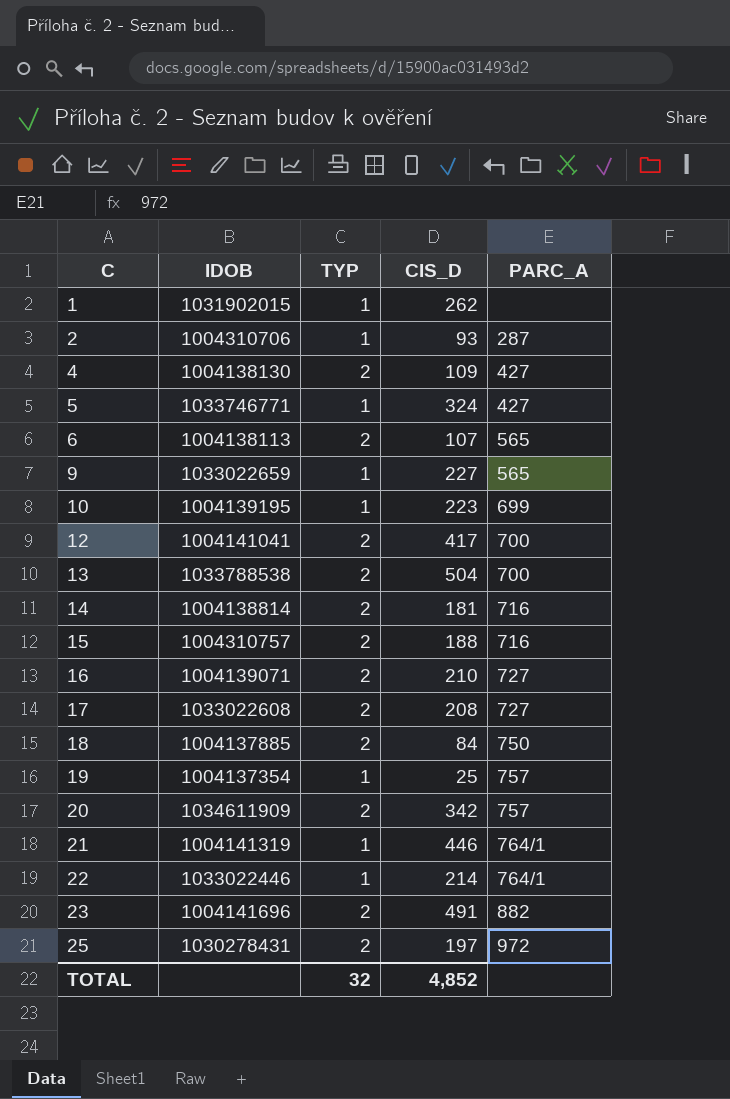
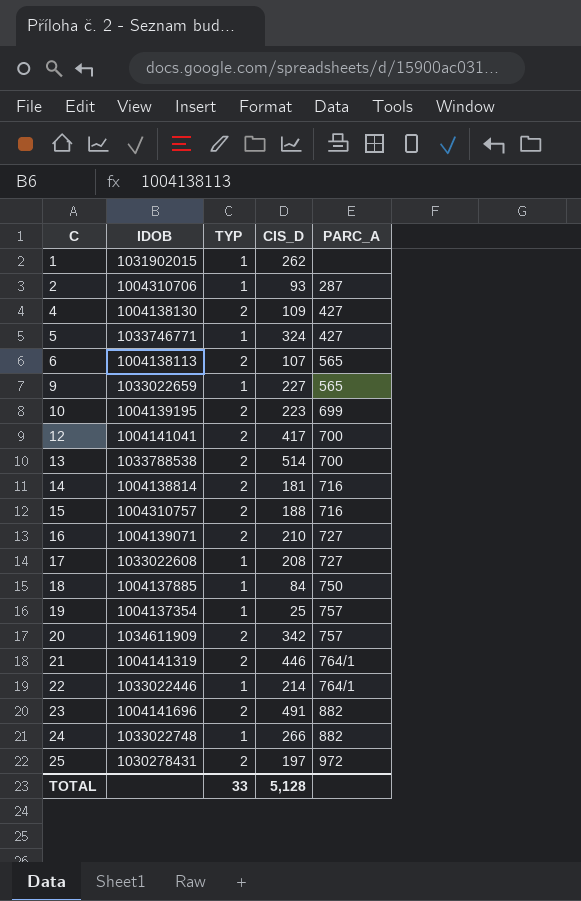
10 | TYP: 1 -> 2
13 | CIS_D: 504 -> 514
17 | TYP: 2 -> 1
18 | TYP: 2 -> 1
21 | TYP: 1 -> 2
row 24: none -> 1033022748 | 1 | 266 | 882
TOTAL | TYP: 32 -> 33
TOTAL | CIS_D: 4,852 -> 5,128

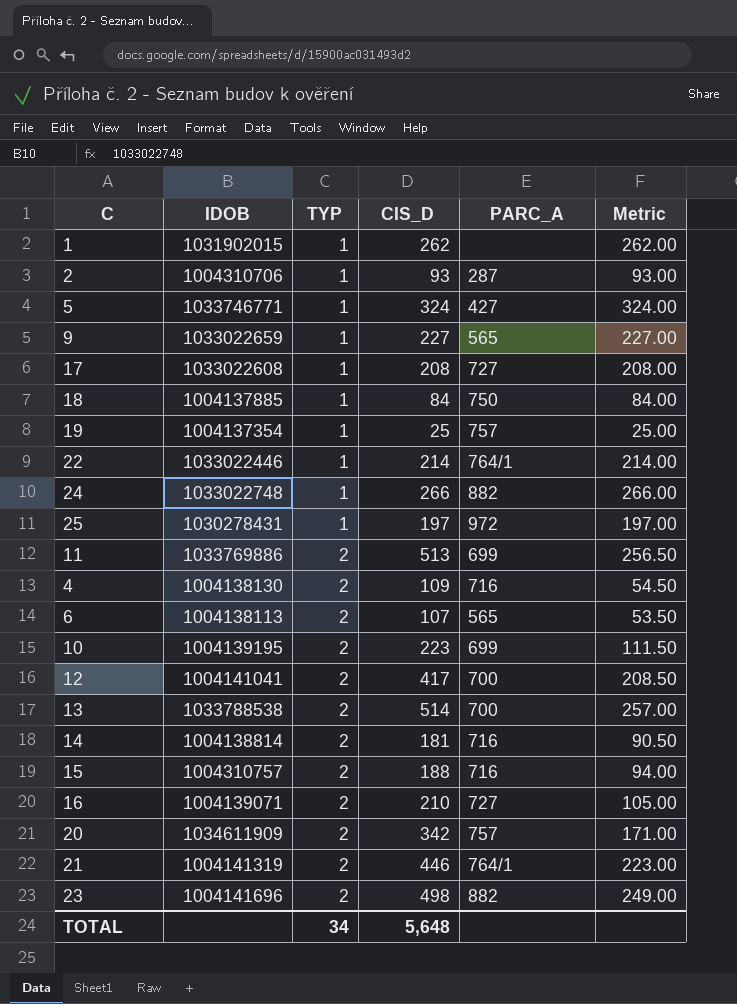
row order: C ascending -> TYP ascending
column Metric | formula: none -> [CIS_D] / [TYP]
25 | TYP: 2 -> 1
row 11: none -> 1033769886 | 2 | 513 | 699 | 256.50
4 | PARC_A: 427 -> 716
23 | CIS_D: 491 -> 498
TOTAL | TYP: 33 -> 34
TOTAL | CIS_D: 5,128 -> 5,648

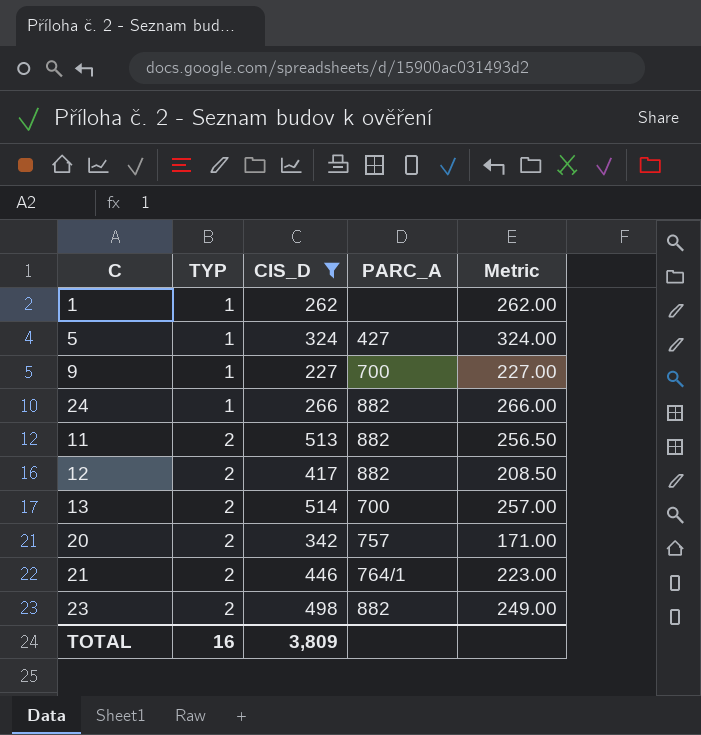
filter: none -> CIS_D >= 227
column IDOB | position: 2 -> none
9 | PARC_A: 565 -> 700
11 | PARC_A: 699 -> 882
12 | PARC_A: 700 -> 882
TOTAL | TYP: 34 -> 16
TOTAL | CIS_D: 5,648 -> 3,809

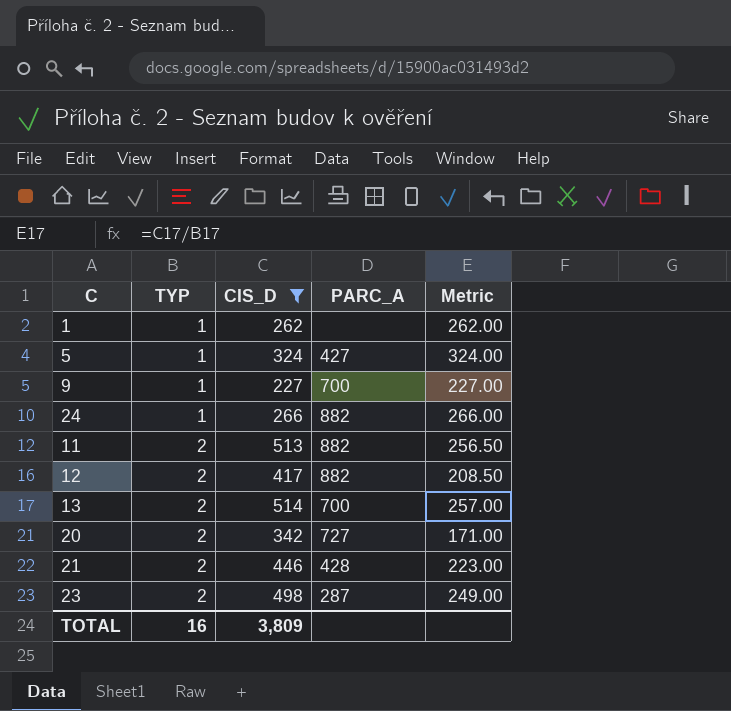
20 | PARC_A: 757 -> 727
21 | PARC_A: 764/1 -> 428
23 | PARC_A: 882 -> 287

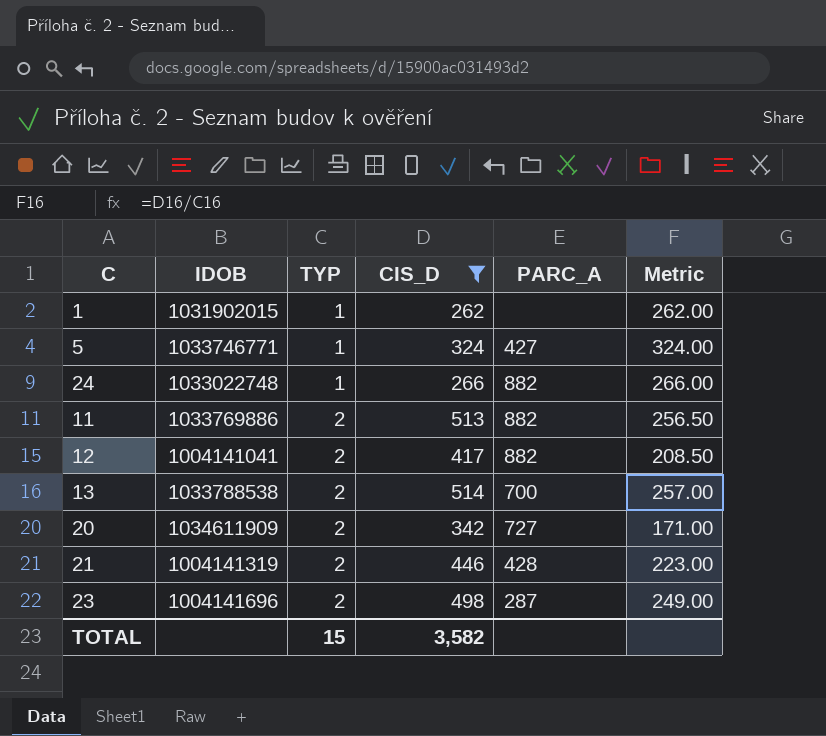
column IDOB | position: none -> 2
row 9: 1 | 227 | 700 | 227.00 -> none
TOTAL | TYP: 16 -> 15
TOTAL | CIS_D: 3,809 -> 3,582

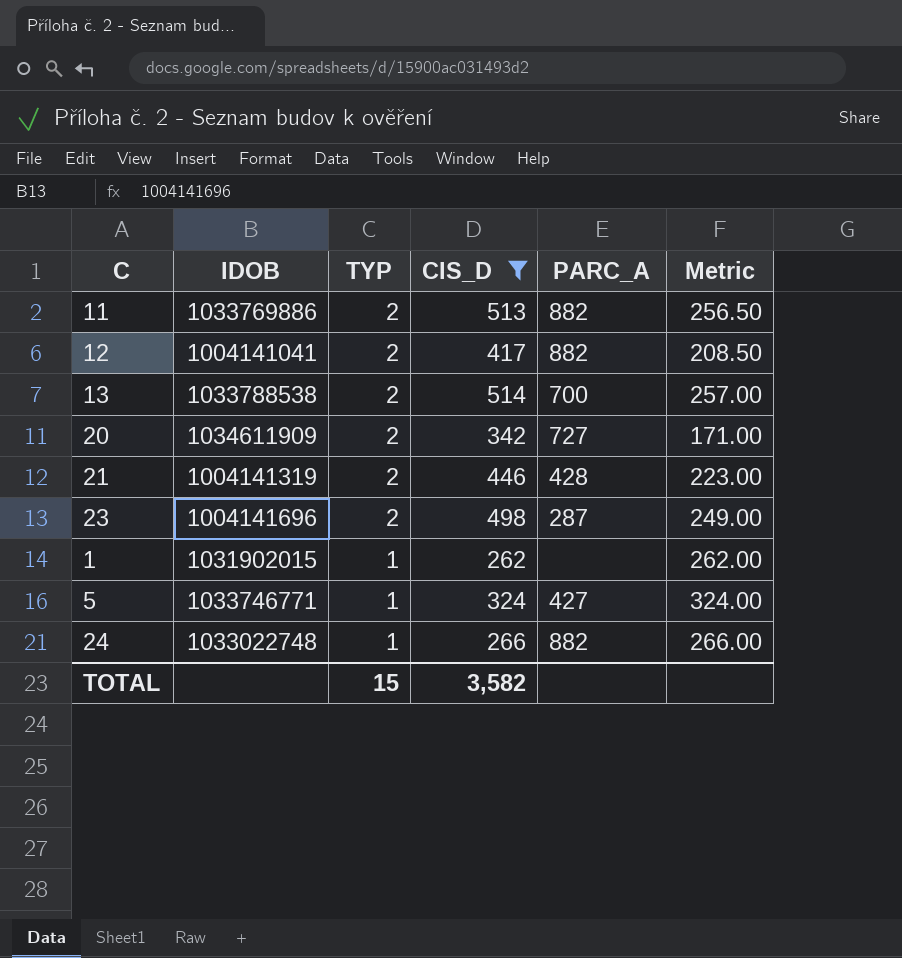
row order: TYP ascending -> TYP descending

